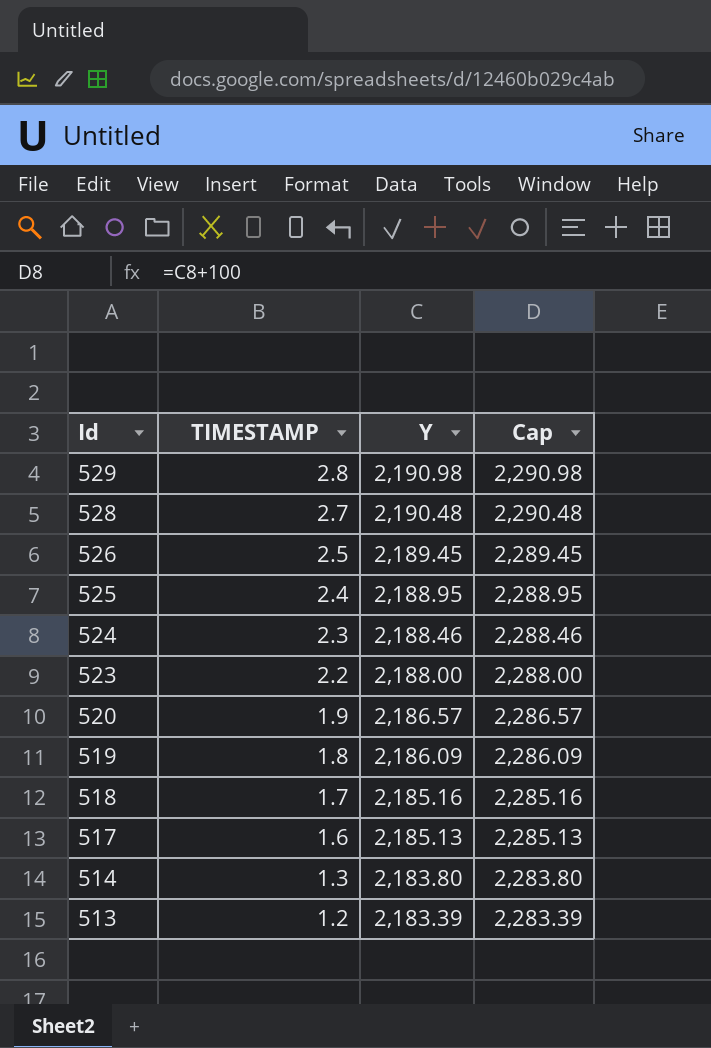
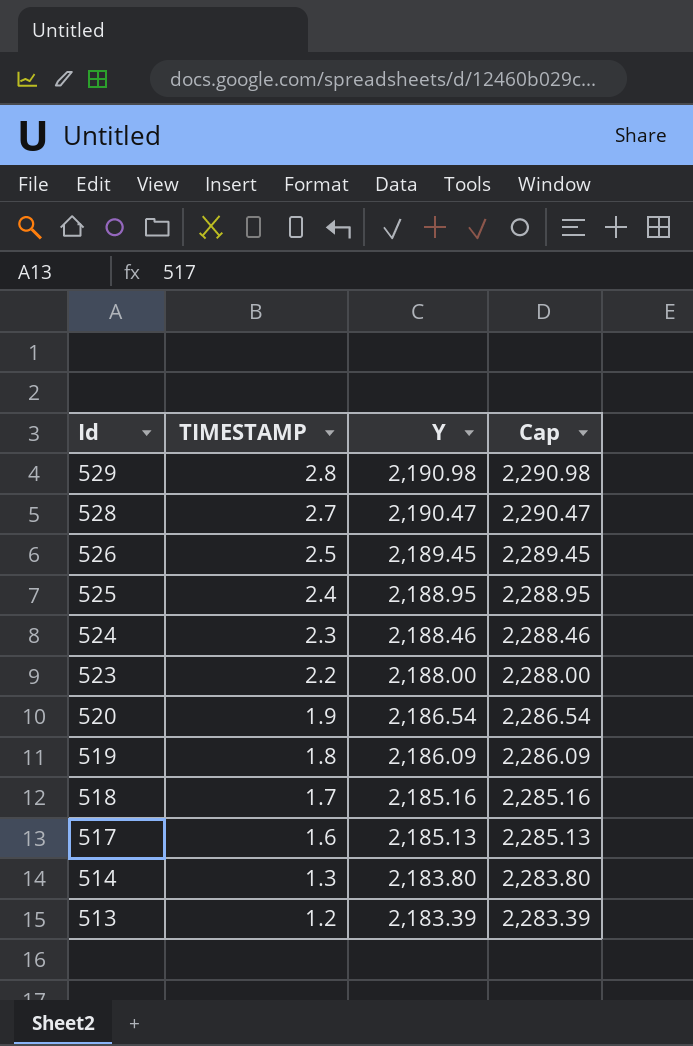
528 | Y: 2,190.48 -> 2,190.47
528 | Cap: 2,290.48 -> 2,290.47
520 | Y: 2,186.57 -> 2,186.54
520 | Cap: 2,286.57 -> 2,286.54

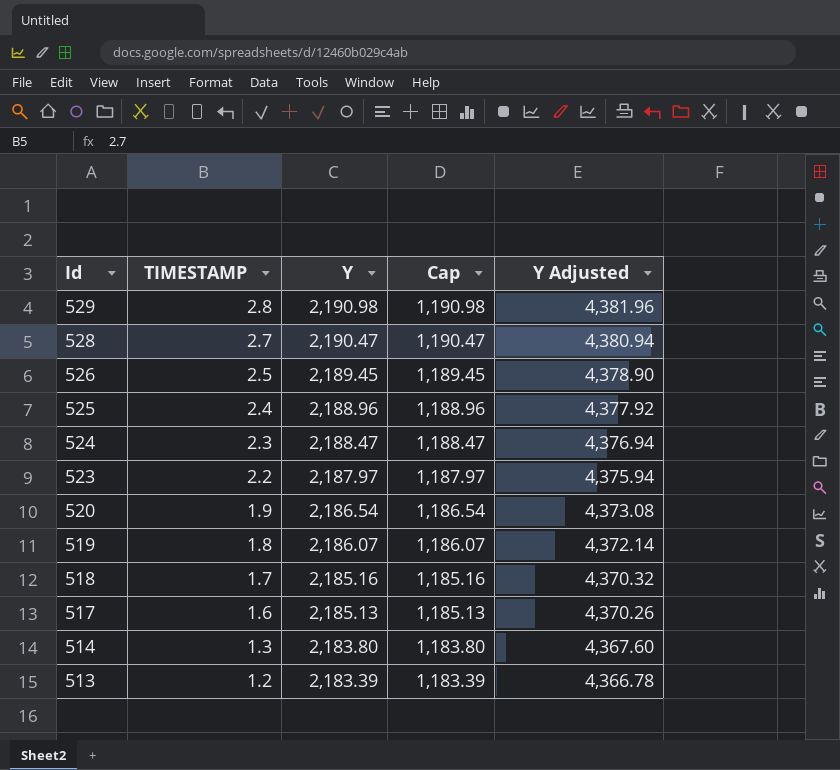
column Cap | formula: [Y] + 100 -> [Y] - 1000
column Y Adjusted | formula: none -> [Y] * 2
525 | Y: 2,188.95 -> 2,188.96
524 | Y: 2,188.46 -> 2,188.47
523 | Y: 2,188.00 -> 2,187.97
519 | Y: 2,186.09 -> 2,186.07

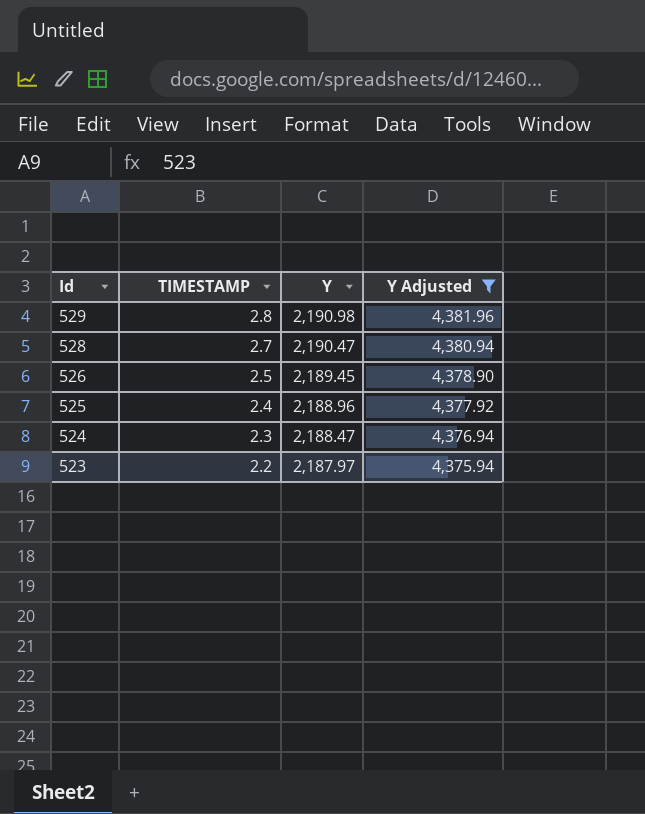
filter: none -> Y Adjusted >= 4,375.94
column Cap | formula: [Y] - 1000 -> none

